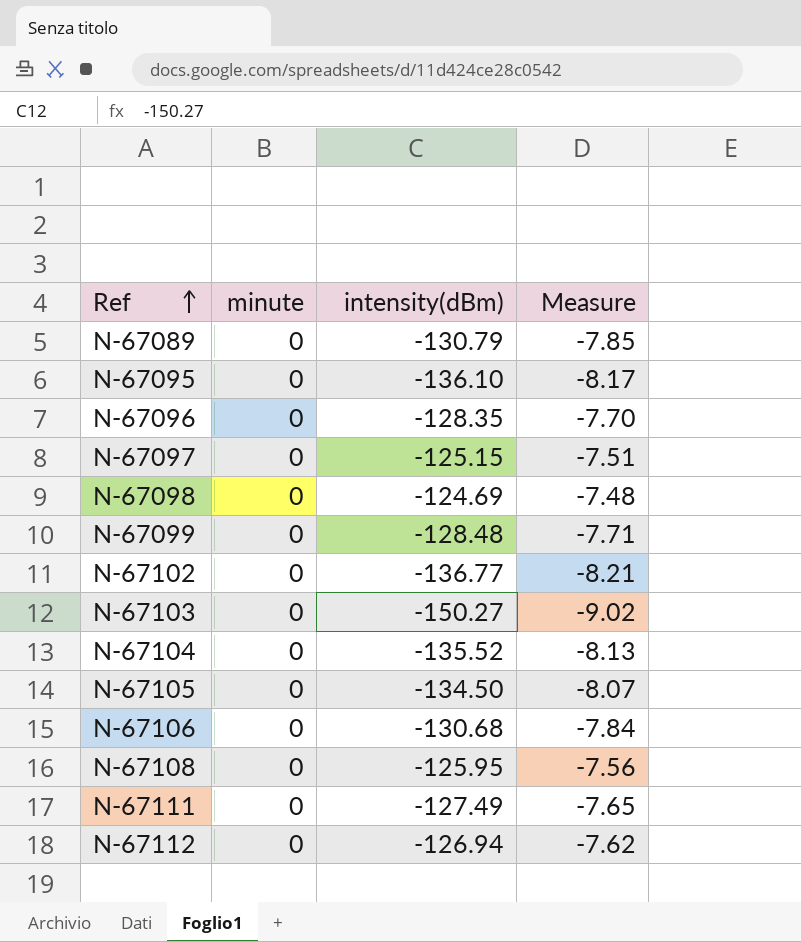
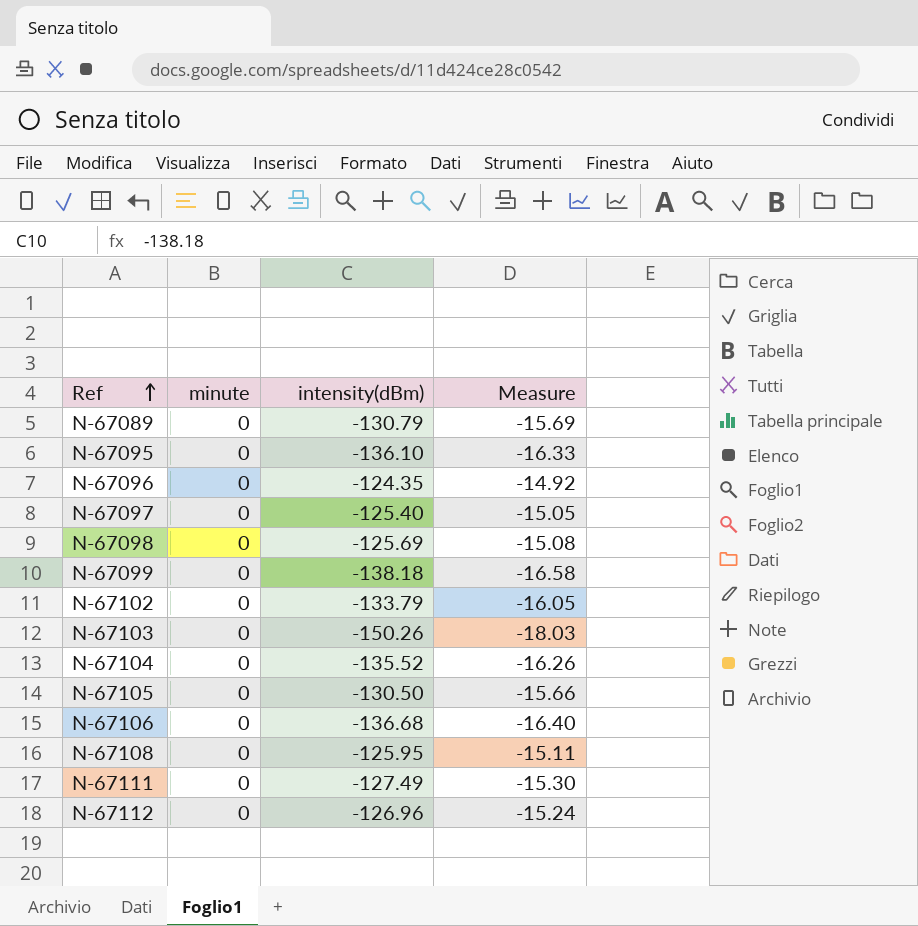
column Measure | formula: [intensity(dBm)] * 0.06 -> [intensity(dBm)] * 0.12
N-67096 | intensity(dBm): -128.35 -> -124.35
N-67097 | intensity(dBm): -125.15 -> -125.40
N-67098 | intensity(dBm): -124.69 -> -125.69
N-67099 | intensity(dBm): -128.48 -> -138.18
N-67102 | intensity(dBm): -136.77 -> -133.79
N-67103 | intensity(dBm): -150.27 -> -150.26
N-67105 | intensity(dBm): -134.50 -> -130.50
N-67106 | intensity(dBm): -130.68 -> -136.68
N-67112 | intensity(dBm): -126.94 -> -126.96

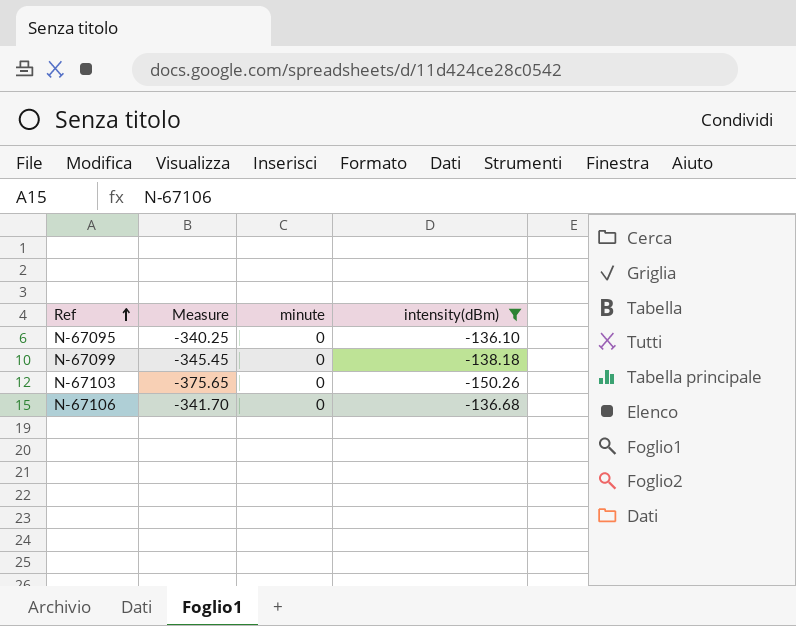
filter: none -> intensity(dBm) <= -136.10
column Measure | formula: [intensity(dBm)] * 0.12 -> [intensity(dBm)] * 2.5
column Measure | position: 4 -> 2

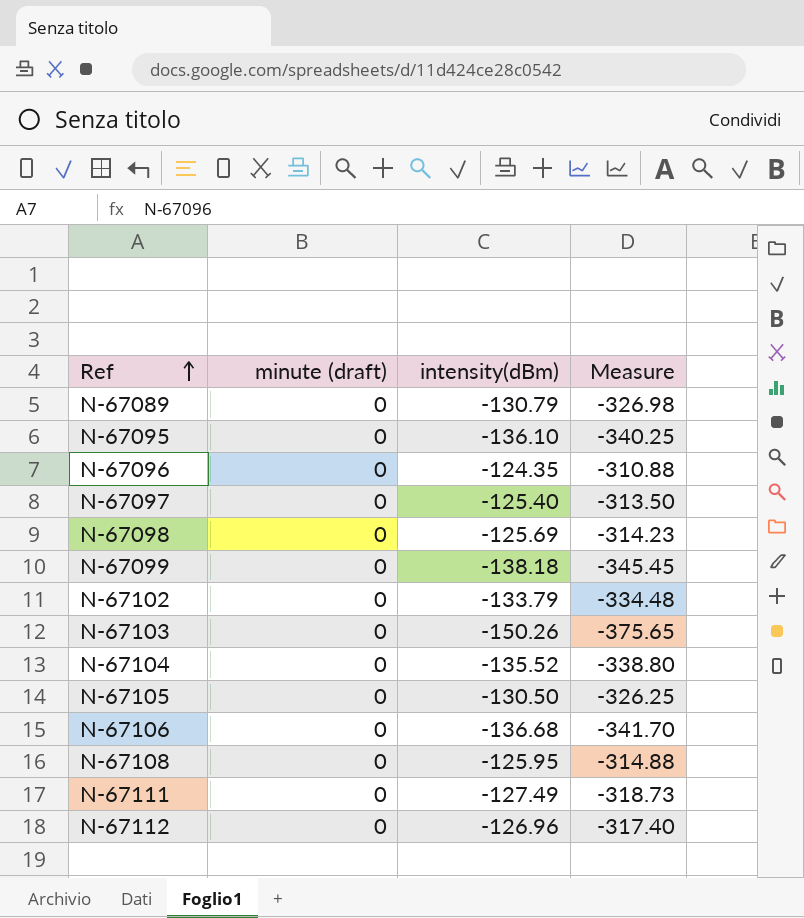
filter: intensity(dBm) <= -136.10 -> none
column name: minute -> minute (draft)
column Measure | position: 2 -> 4

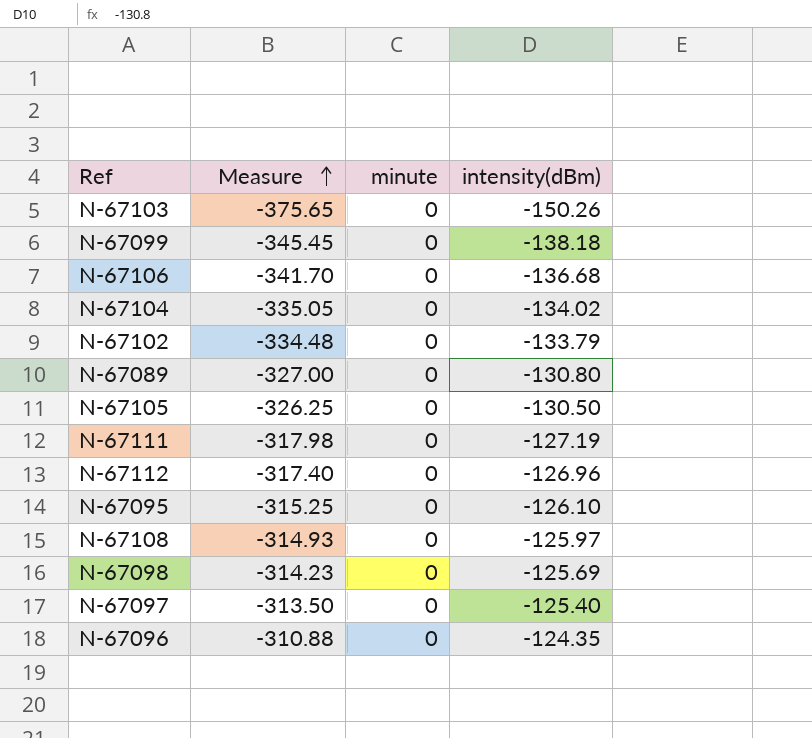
row order: Ref ascending -> Measure ascending
column Measure | position: 4 -> 2
column name: minute (draft) -> minute
N-67104 | Measure: -338.80 -> -335.05
N-67104 | intensity(dBm): -135.52 -> -134.02
N-67089 | Measure: -326.98 -> -327.00
N-67089 | intensity(dBm): -130.79 -> -130.80
N-67111 | Measure: -318.73 -> -317.98
N-67111 | intensity(dBm): -127.49 -> -127.19
N-67095 | Measure: -340.25 -> -315.25
N-67095 | intensity(dBm): -136.10 -> -126.10
N-67108 | Measure: -314.88 -> -314.93
N-67108 | intensity(dBm): -125.95 -> -125.97

